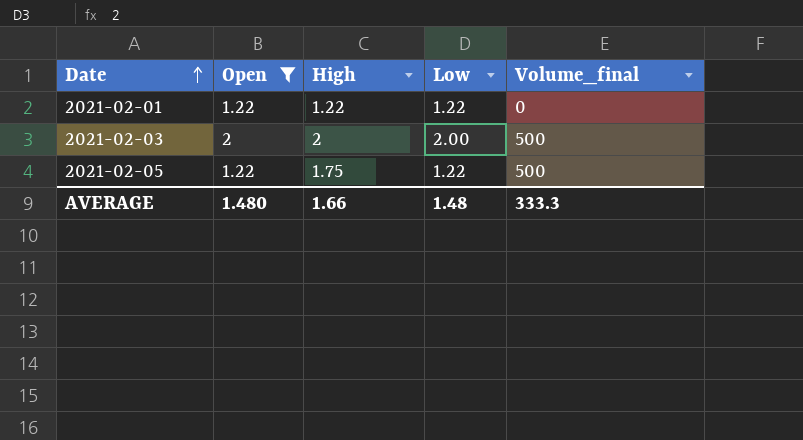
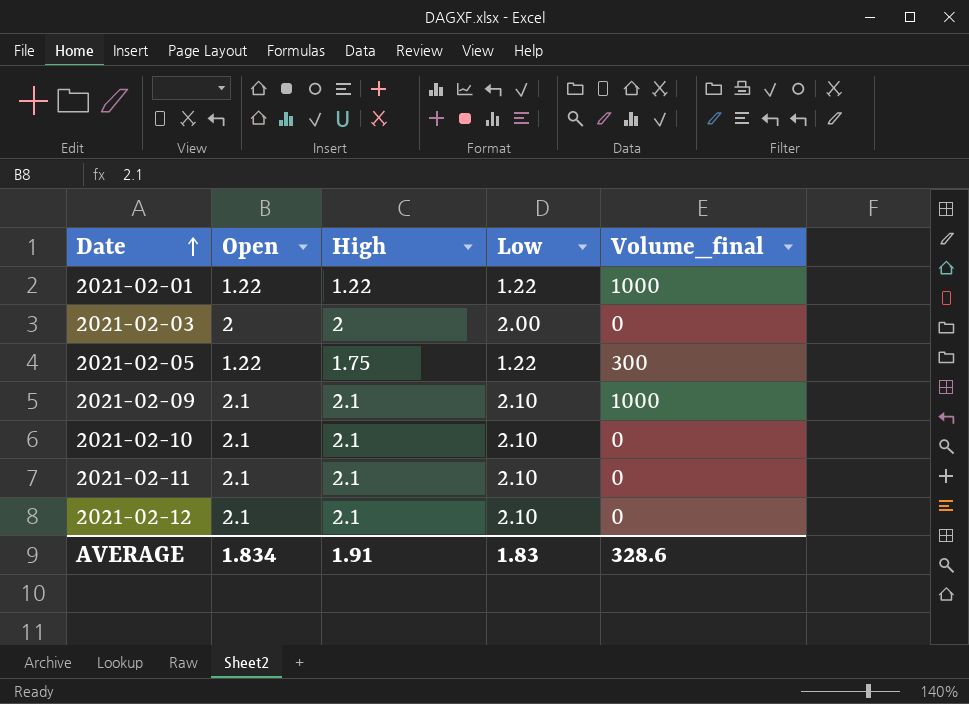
filter: Open != 2.1 -> none
2021-02-01 | Volume_final: 0 -> 1000
2021-02-03 | Volume_final: 500 -> 0
2021-02-05 | Volume_final: 500 -> 300
AVERAGE | Open: 1.480 -> 1.834
AVERAGE | High: 1.66 -> 1.91
AVERAGE | Low: 1.48 -> 1.83
AVERAGE | Volume_final: 333.3 -> 328.6

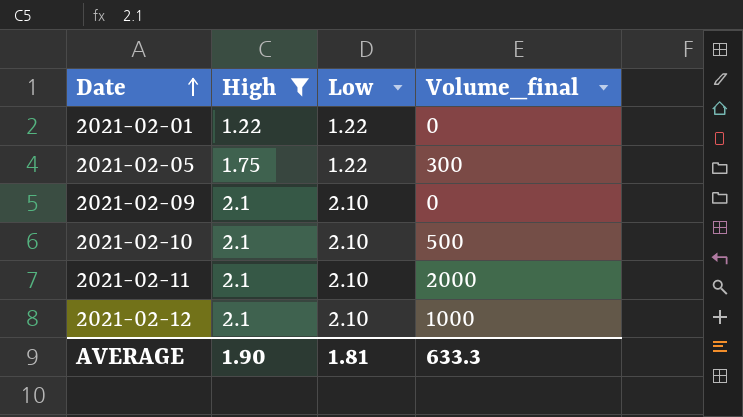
filter: none -> High != 2
column Open | position: 2 -> none
2021-02-01 | Volume_final: 1000 -> 0
2021-02-09 | Volume_final: 1000 -> 0
2021-02-10 | Volume_final: 0 -> 500
2021-02-11 | Volume_final: 0 -> 2000
2021-02-12 | Volume_final: 0 -> 1000
AVERAGE | High: 1.91 -> 1.90
AVERAGE | Low: 1.83 -> 1.81
AVERAGE | Volume_final: 328.6 -> 633.3

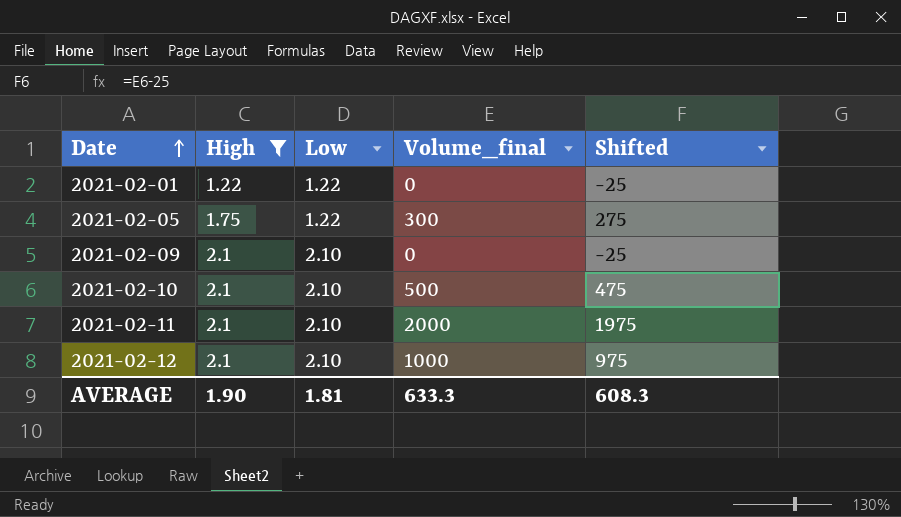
column Shifted | formula: none -> [Volume_final] - 25

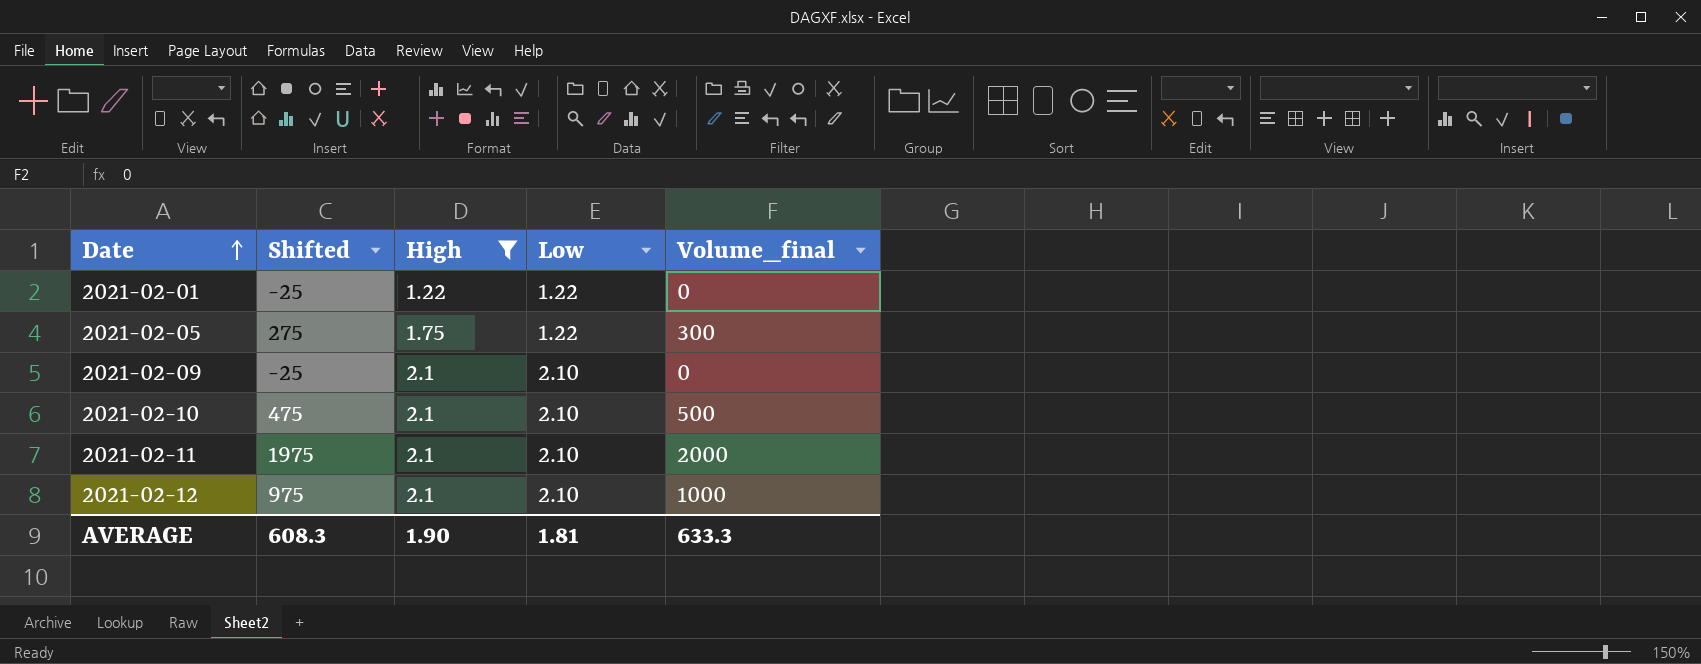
column Shifted | position: 5 -> 2

